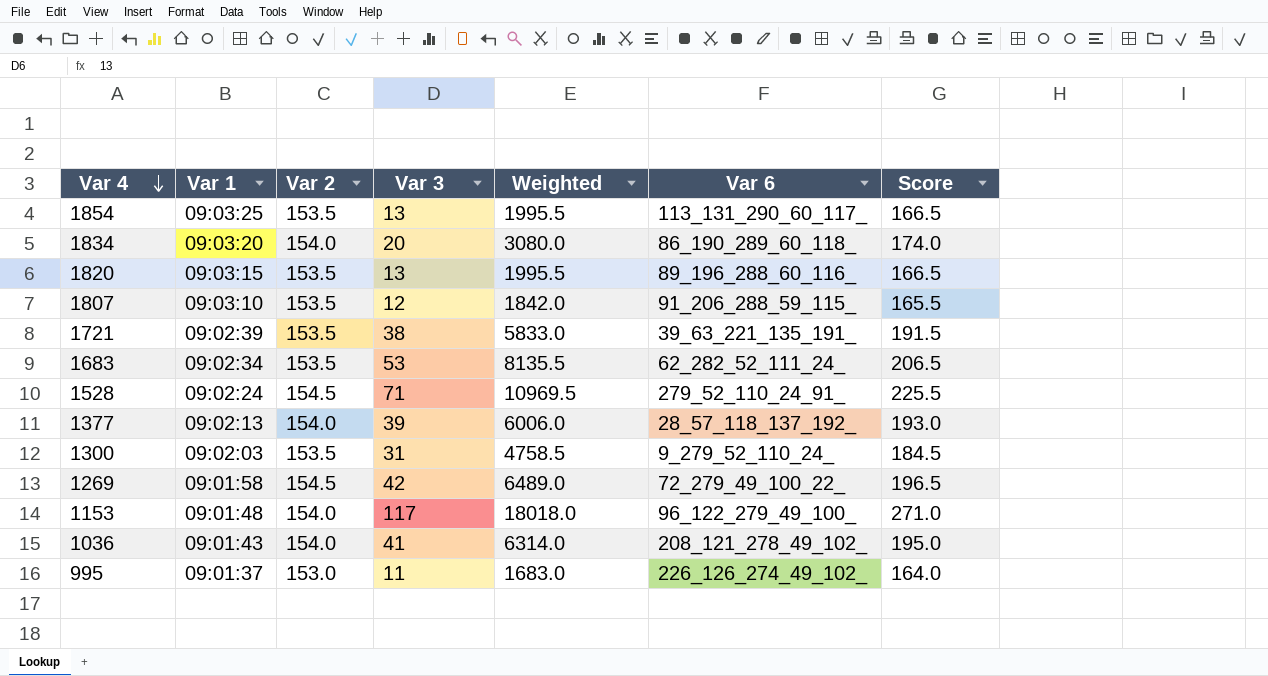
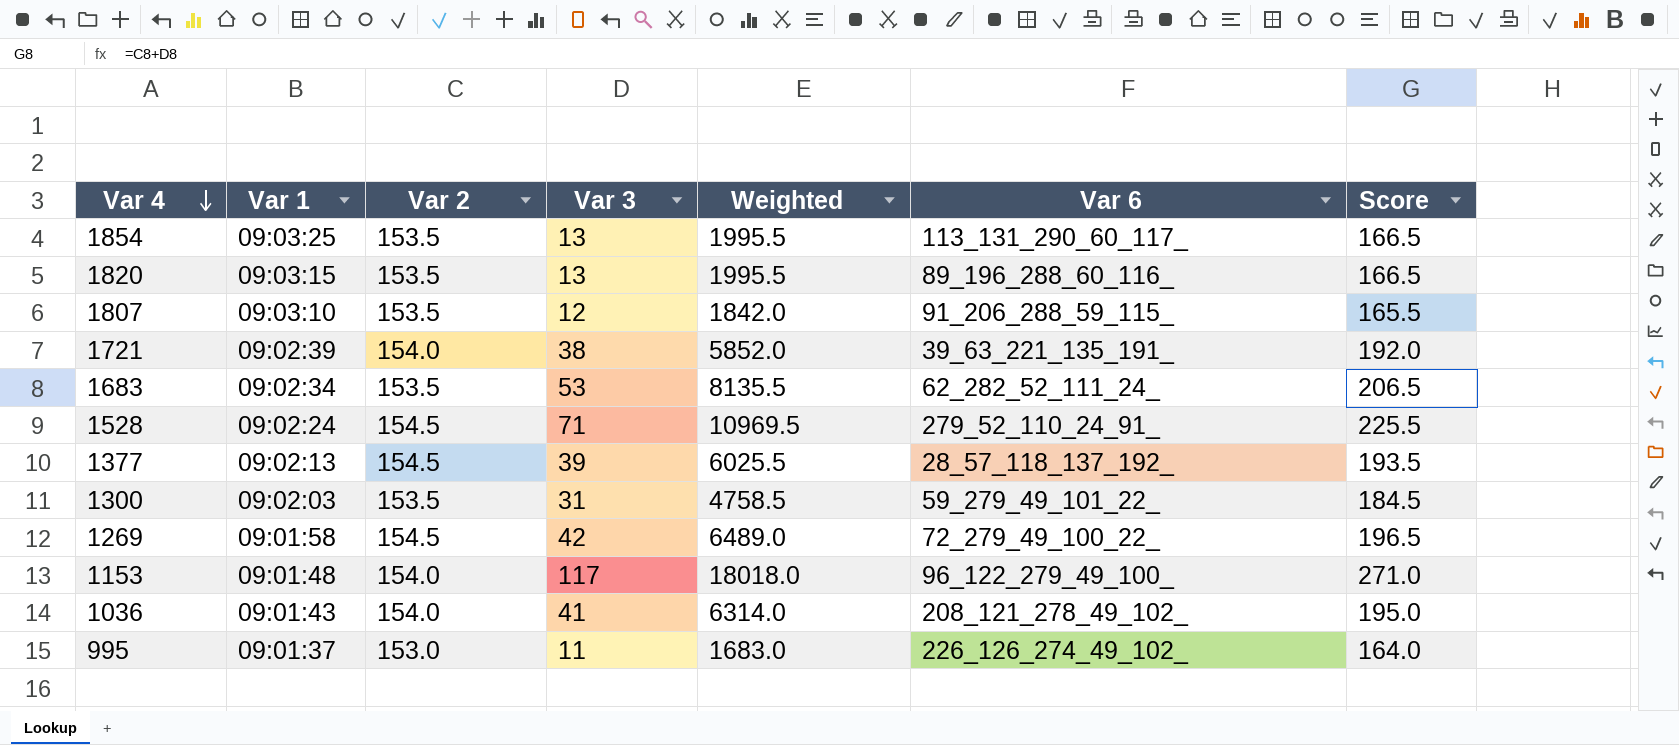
row 1834: 09:03:20 | 154.0 | 20 | 3080.0 | 86_190_289_60_118_ | 174.0 -> none
1721 | Var 2: 153.5 -> 154.0
1721 | Weighted: 5833.0 -> 5852.0
1721 | Score: 191.5 -> 192.0
1377 | Var 2: 154.0 -> 154.5
1377 | Weighted: 6006.0 -> 6025.5
1377 | Score: 193.0 -> 193.5
1300 | Var 6: 9_279_52_110_24_ -> 59_279_49_101_22_

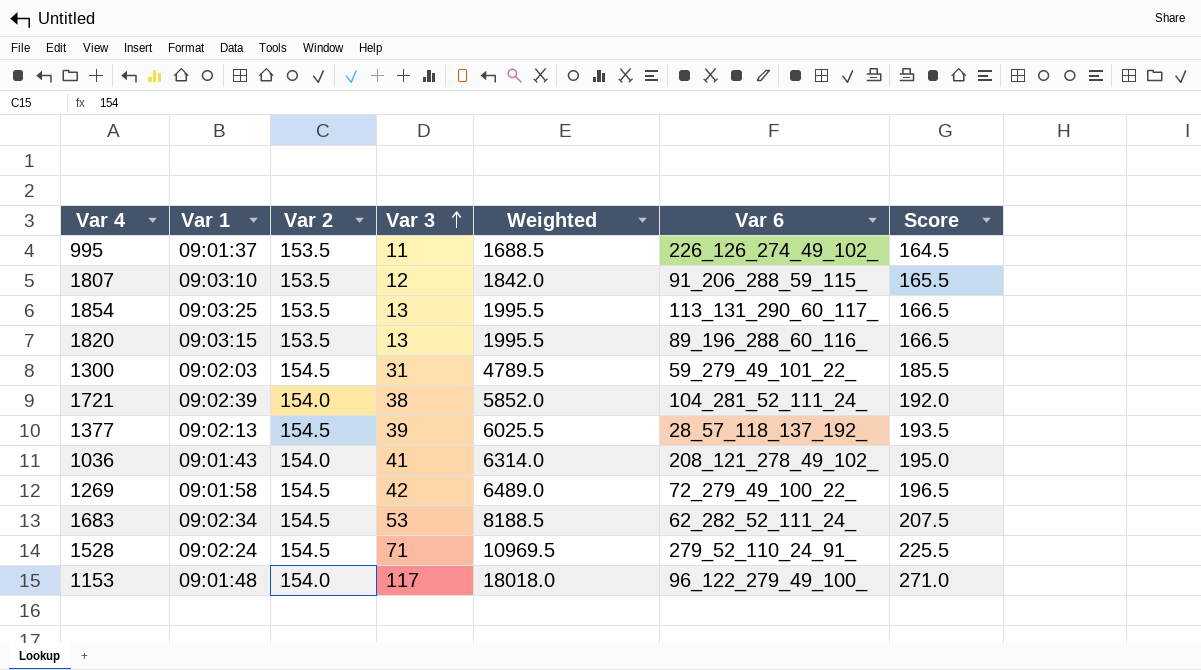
row order: Var 4 descending -> Var 3 ascending
995 | Var 2: 153.0 -> 153.5
995 | Weighted: 1683.0 -> 1688.5
995 | Score: 164.0 -> 164.5
1300 | Var 2: 153.5 -> 154.5
1300 | Weighted: 4758.5 -> 4789.5
1300 | Score: 184.5 -> 185.5
1721 | Var 6: 39_63_221_135_191_ -> 104_281_52_111_24_
1683 | Var 2: 153.5 -> 154.5
1683 | Weighted: 8135.5 -> 8188.5
1683 | Score: 206.5 -> 207.5

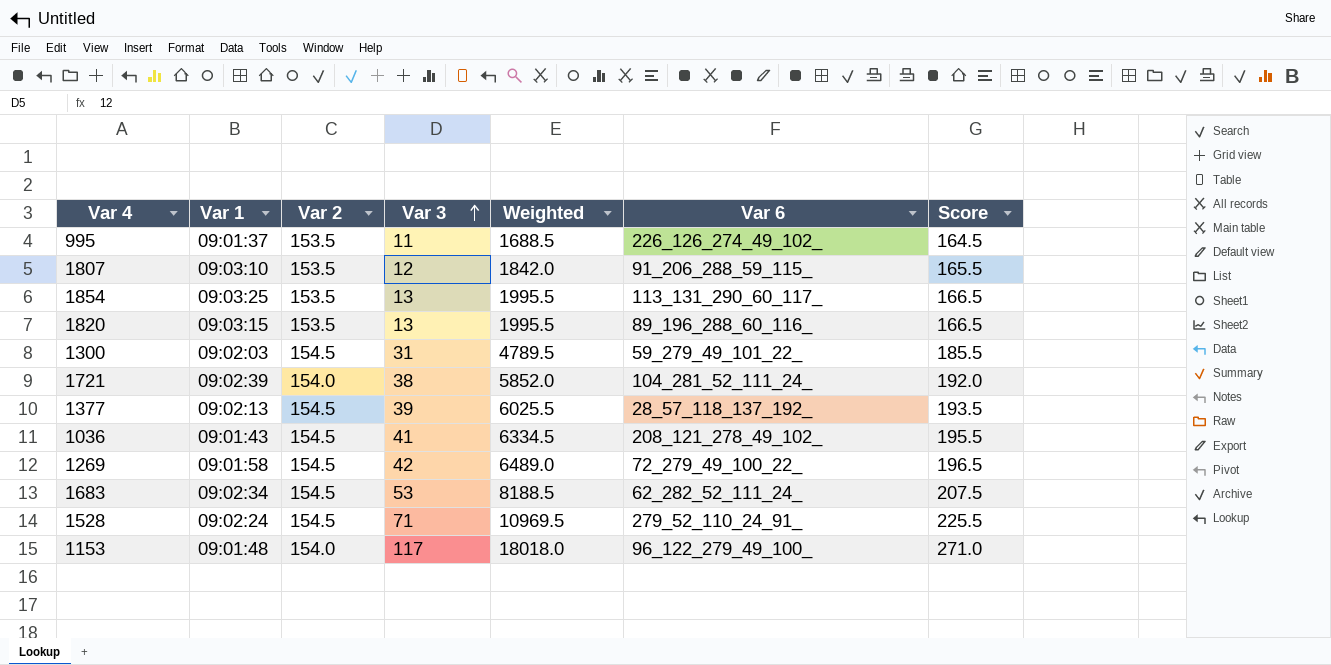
1036 | Var 2: 154.0 -> 154.5
1036 | Weighted: 6314.0 -> 6334.5
1036 | Score: 195.0 -> 195.5

